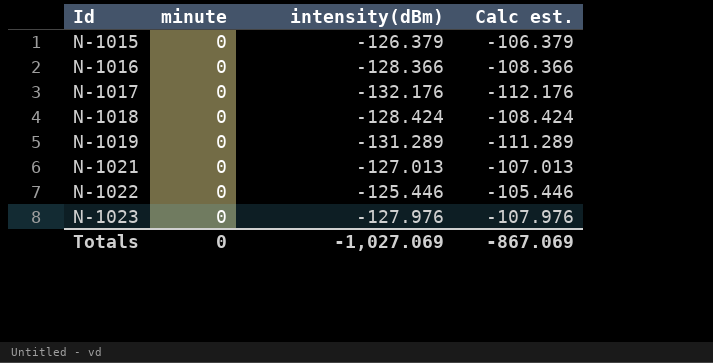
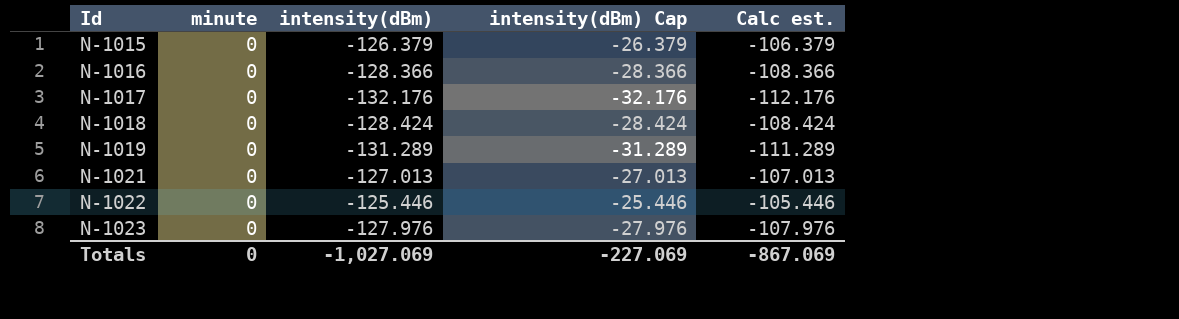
column intensity(dBm) Cap | formula: none -> [intensity(dBm)] + 100

